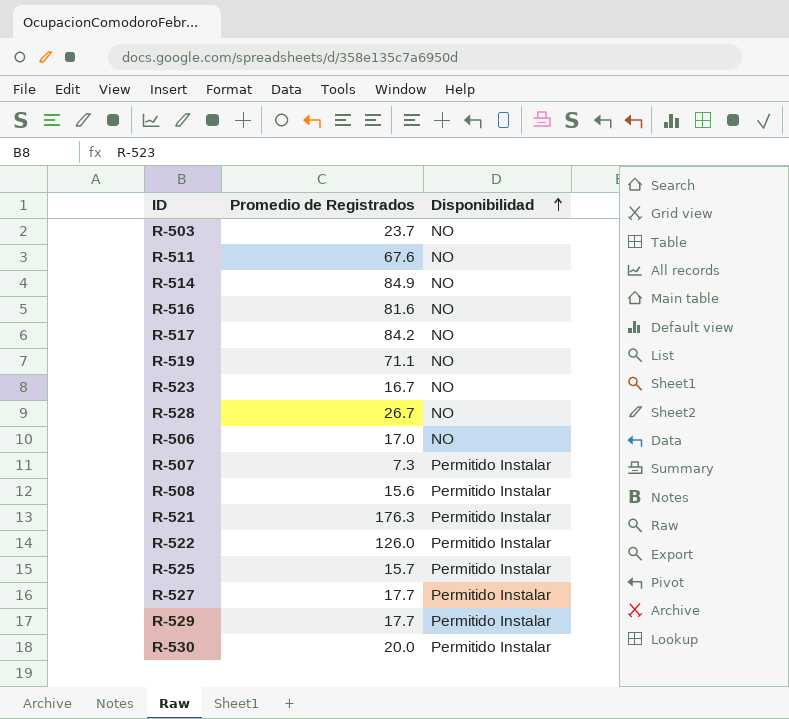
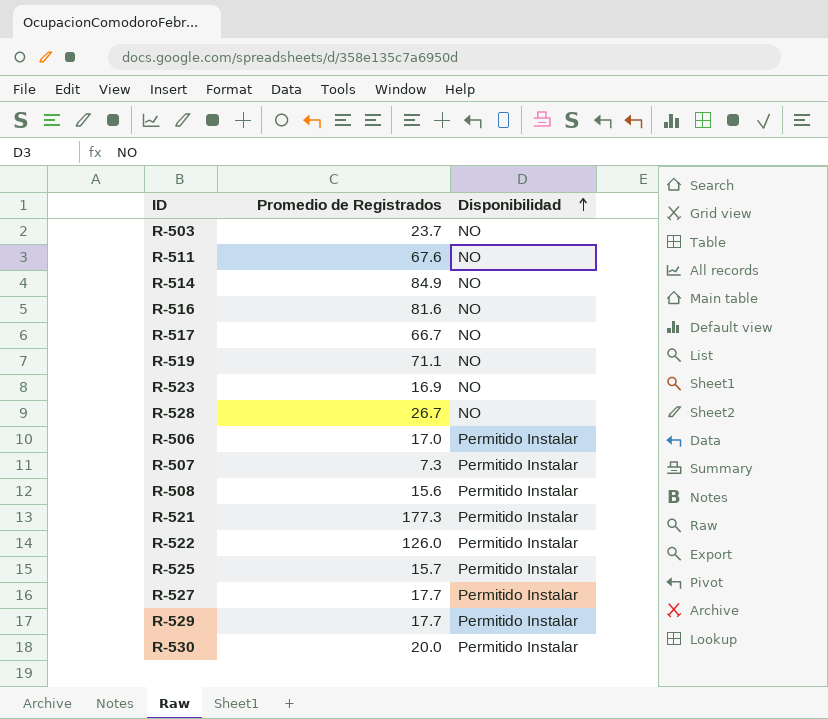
R-517 | Promedio de Registrados: 84.2 -> 66.7
R-523 | Promedio de Registrados: 16.7 -> 16.9
R-506 | Disponibilidad: NO -> Permitido Instalar
R-521 | Promedio de Registrados: 176.3 -> 177.3

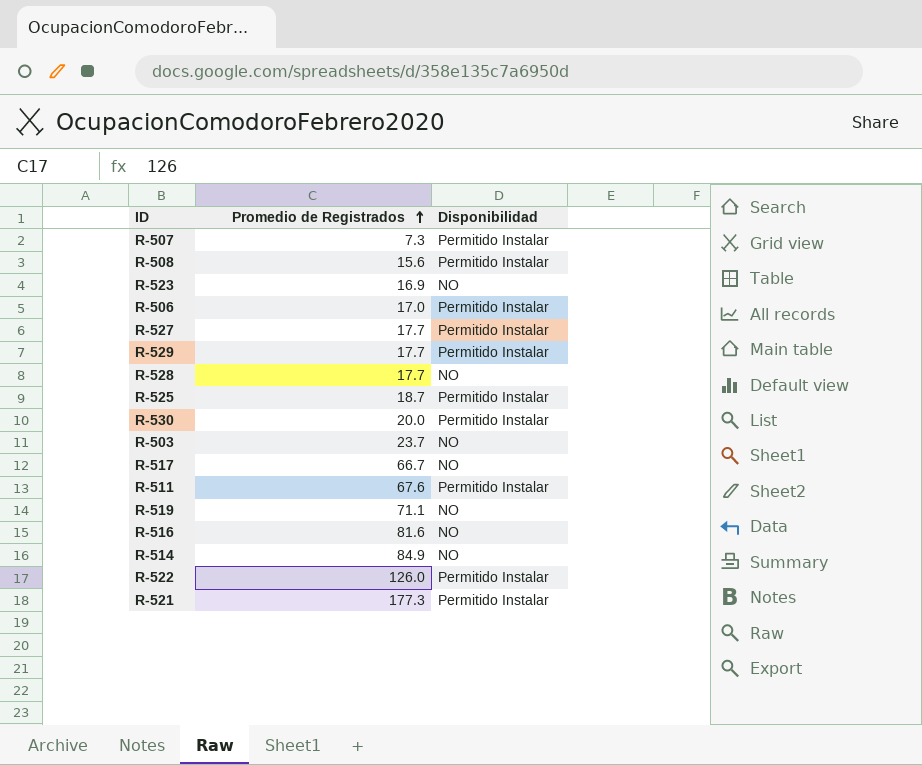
row order: Disponibilidad ascending -> Promedio de Registrados ascending
R-528 | Promedio de Registrados: 26.7 -> 17.7
R-525 | Promedio de Registrados: 15.7 -> 18.7
R-511 | Disponibilidad: NO -> Permitido Instalar

